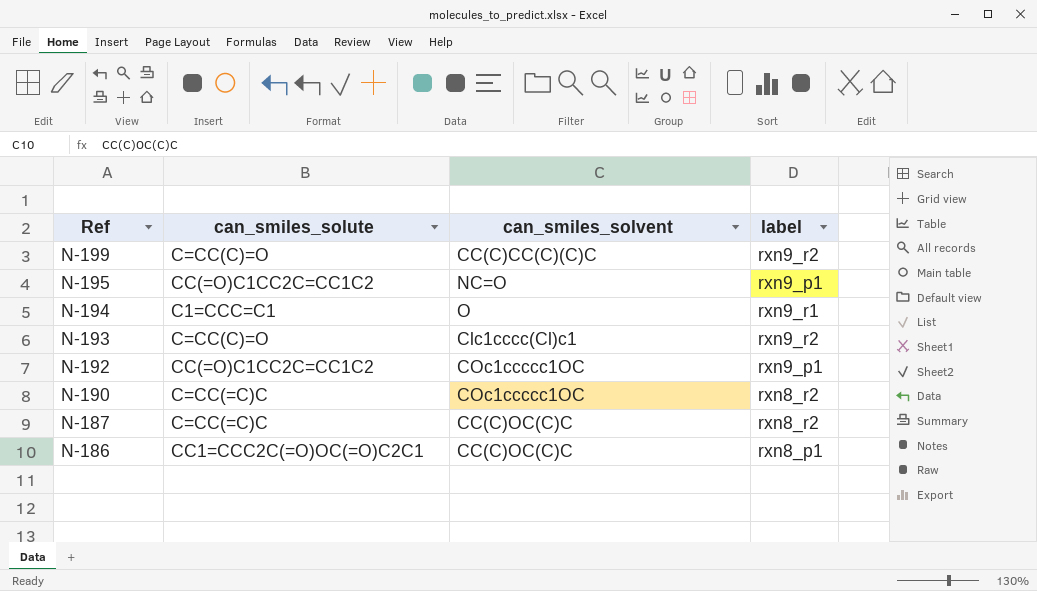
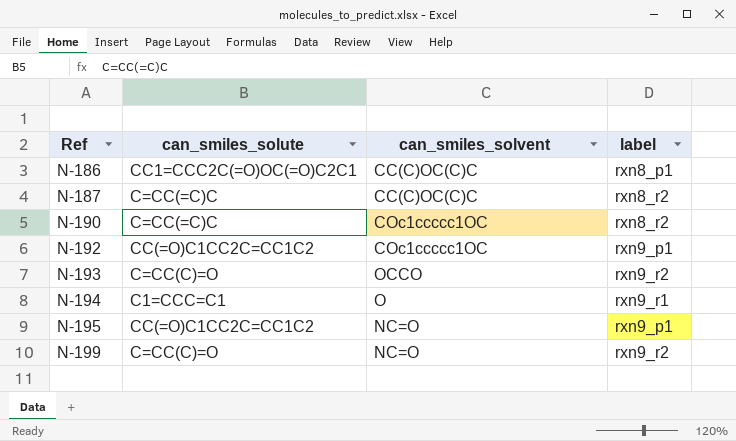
row order: Ref descending -> Ref ascending
N-193 | can_smiles_solvent: Clc1cccc(Cl)c1 -> OCCO
N-199 | can_smiles_solvent: CC(C)CC(C)(C)C -> NC=O

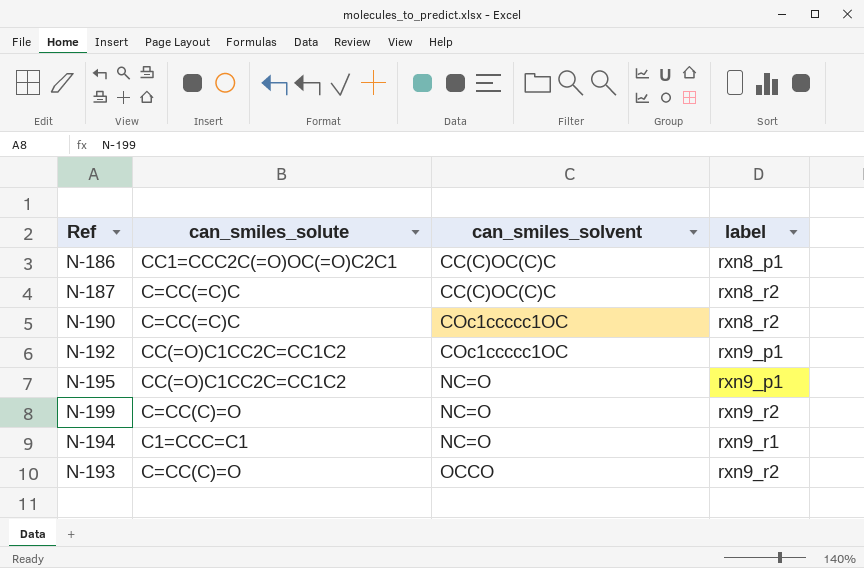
row order: Ref ascending -> can_smiles_solvent ascending
N-194 | can_smiles_solvent: O -> NC=O

